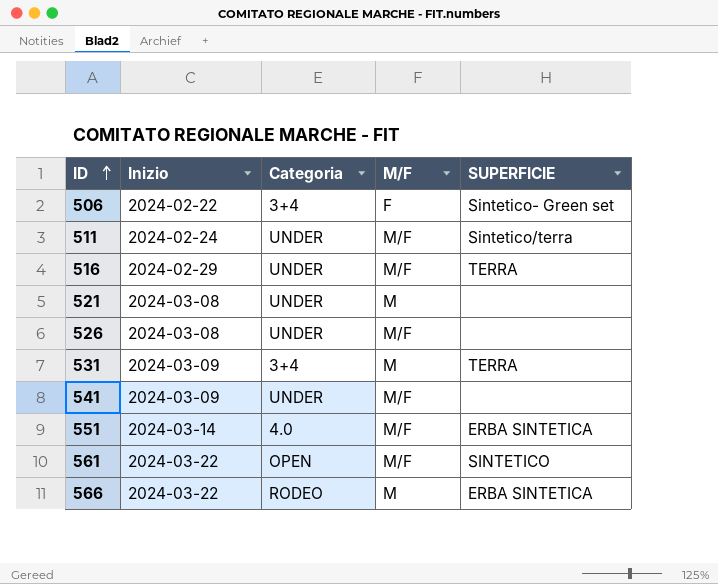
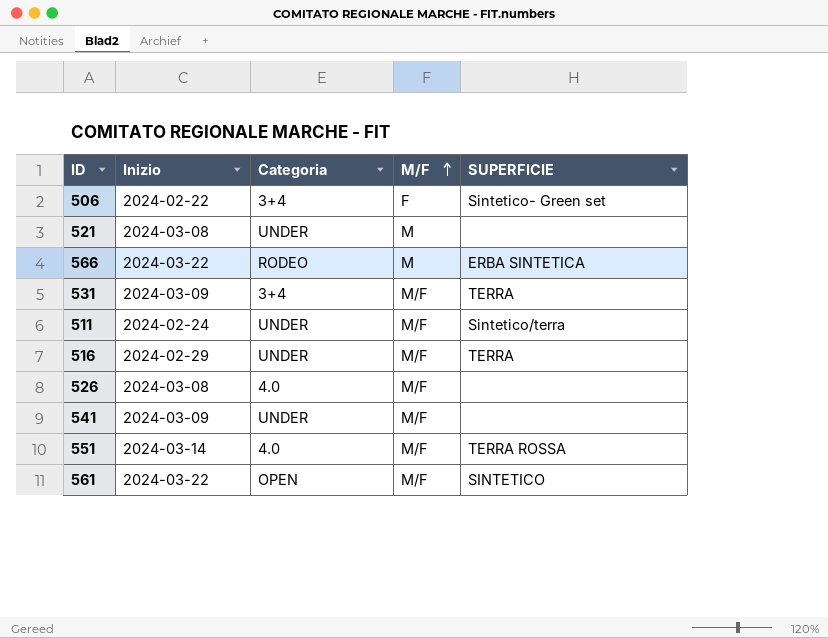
row order: ID ascending -> M/F ascending
531 | M/F: M -> M/F
526 | Categoria: UNDER -> 4.0
551 | SUPERFICIE: ERBA SINTETICA -> TERRA ROSSA

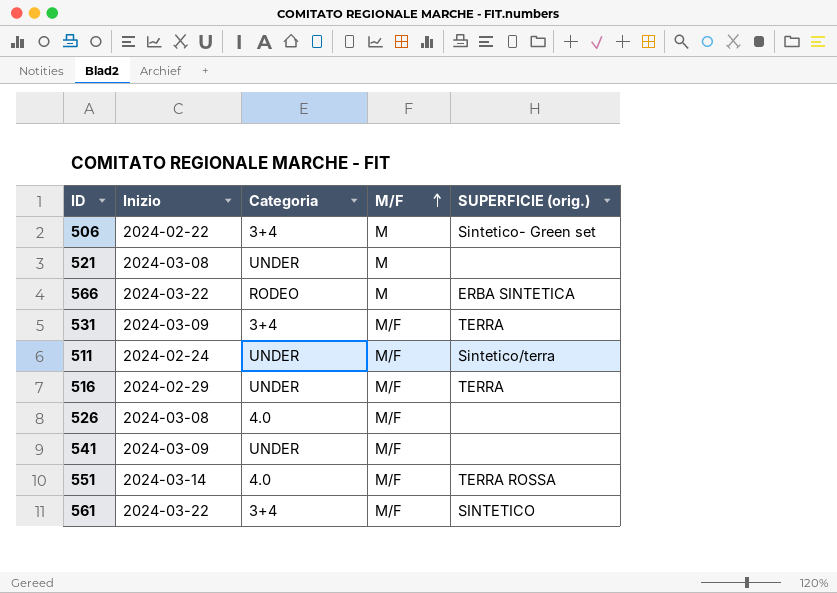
column name: SUPERFICIE -> SUPERFICIE (orig.)
506 | M/F: F -> M
561 | Categoria: OPEN -> 3+4

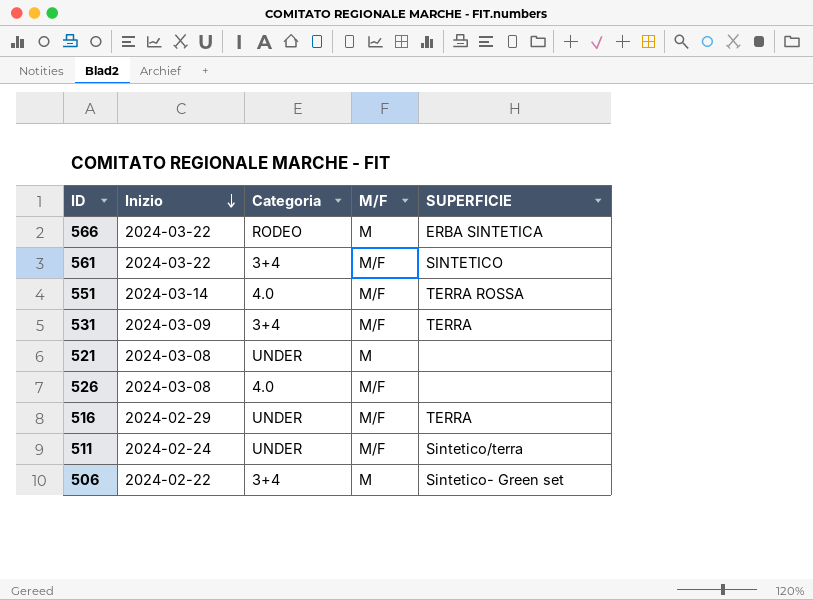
row order: M/F ascending -> Inizio descending
column name: SUPERFICIE (orig.) -> SUPERFICIE
row 541: 2024-03-09 | UNDER | M/F | none -> none

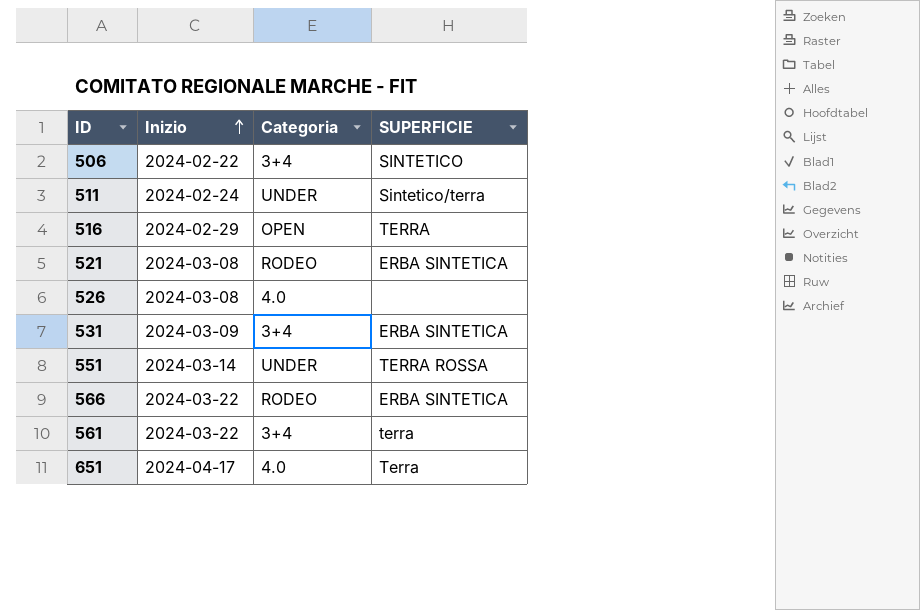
row order: Inizio descending -> Inizio ascending
column M/F | position: 4 -> none
506 | SUPERFICIE: Sintetico- Green set -> SINTETICO
516 | Categoria: UNDER -> OPEN
521 | Categoria: UNDER -> RODEO
521 | SUPERFICIE: none -> ERBA SINTETICA
531 | SUPERFICIE: TERRA -> ERBA SINTETICA
551 | Categoria: 4.0 -> UNDER
561 | SUPERFICIE: SINTETICO -> terra
row 651: none -> 2024-04-17 | 4.0 | Terra

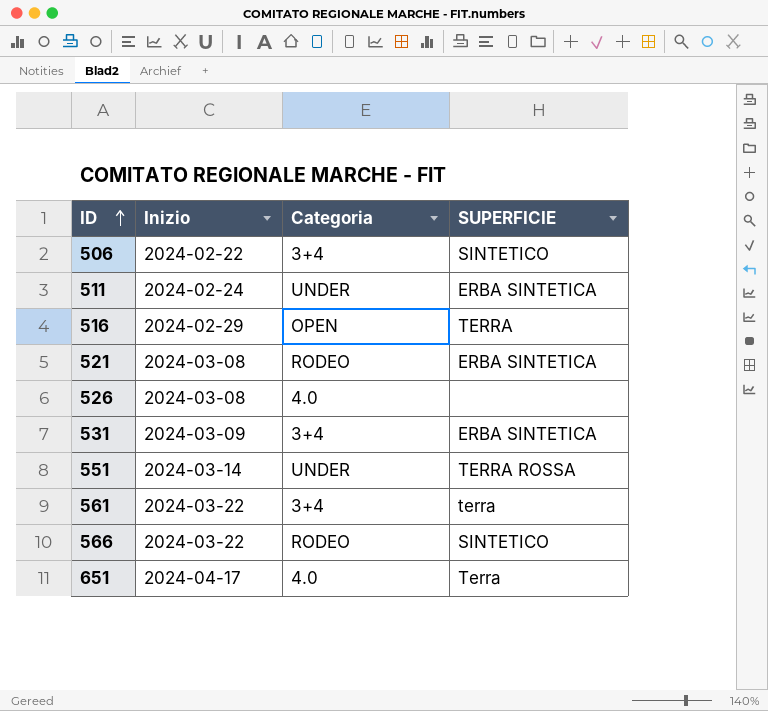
row order: Inizio ascending -> ID ascending
511 | SUPERFICIE: Sintetico/terra -> ERBA SINTETICA
566 | SUPERFICIE: ERBA SINTETICA -> SINTETICO

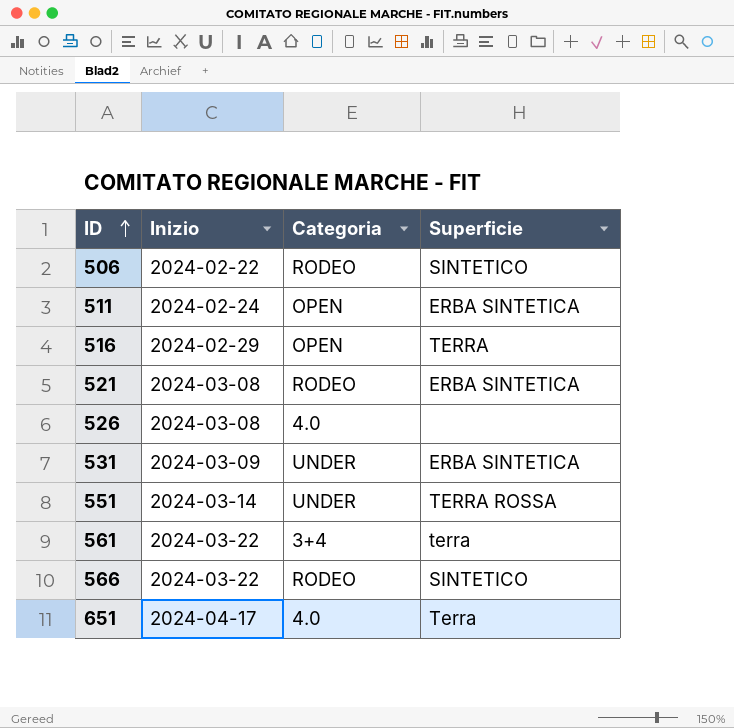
column name: SUPERFICIE -> Superficie
506 | Categoria: 3+4 -> RODEO
511 | Categoria: UNDER -> OPEN
531 | Categoria: 3+4 -> UNDER

